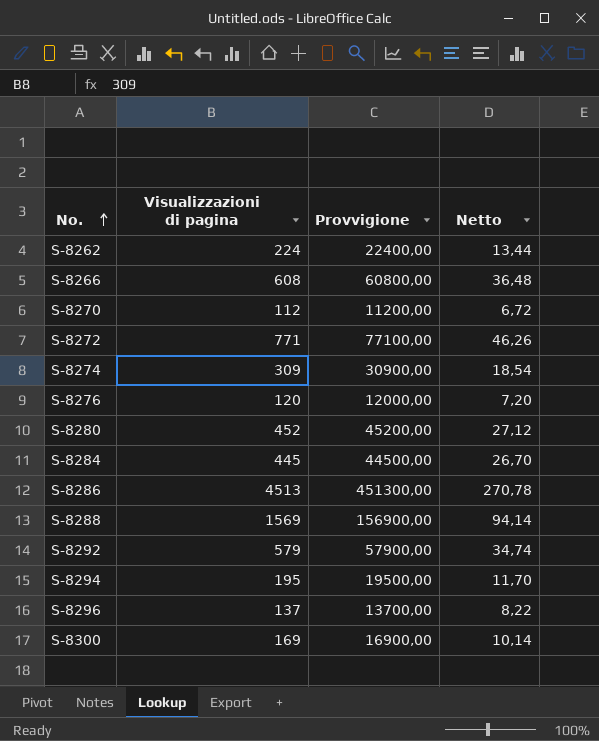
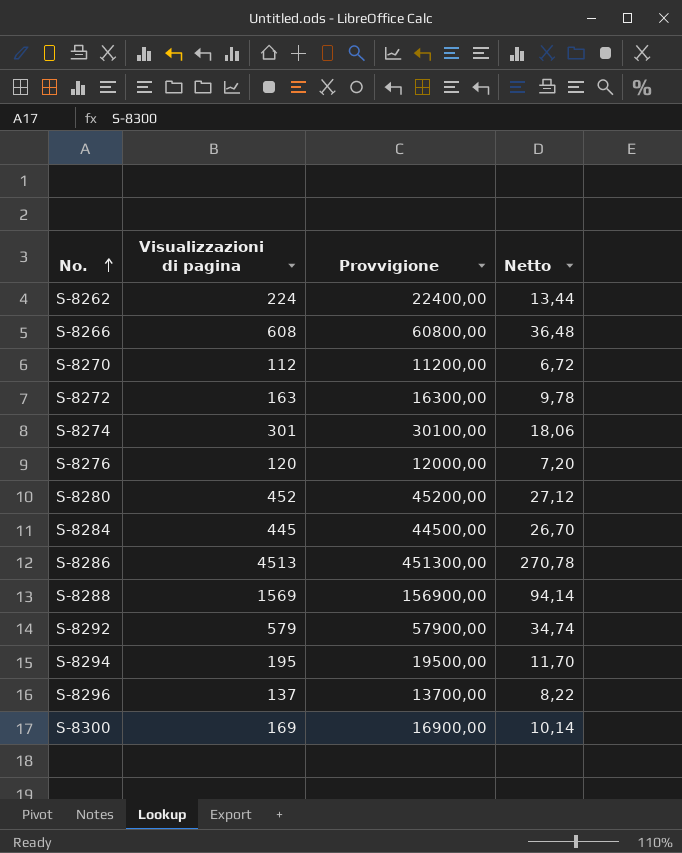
S-8272 | Visualizzazioni di pagina: 771 -> 163
S-8272 | Provvigione: 77100,00 -> 16300,00
S-8272 | Netto: 46,26 -> 9,78
S-8274 | Visualizzazioni di pagina: 309 -> 301
S-8274 | Provvigione: 30900,00 -> 30100,00
S-8274 | Netto: 18,54 -> 18,06

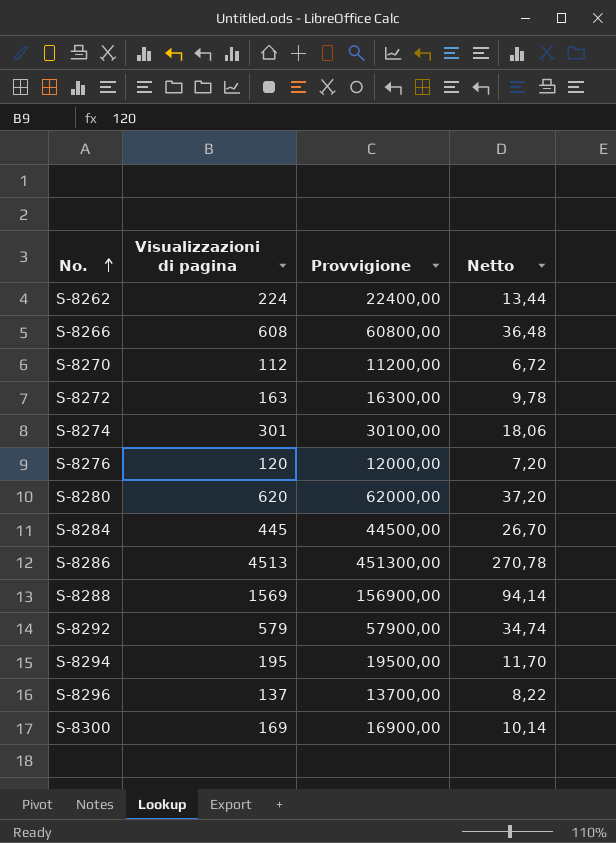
S-8280 | Visualizzazioni di pagina: 452 -> 620
S-8280 | Provvigione: 45200,00 -> 62000,00
S-8280 | Netto: 27,12 -> 37,20

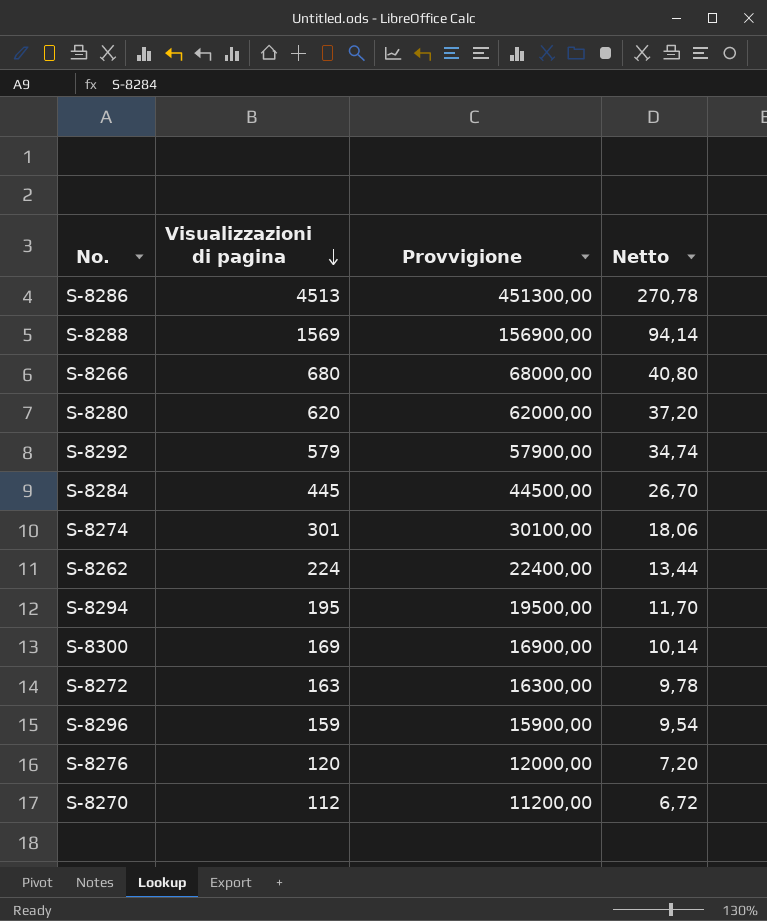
row order: No. ascending -> Visualizzazioni di pagina descending
S-8266 | Visualizzazioni di pagina: 608 -> 680
S-8266 | Provvigione: 60800,00 -> 68000,00
S-8266 | Netto: 36,48 -> 40,80
S-8296 | Visualizzazioni di pagina: 137 -> 159
S-8296 | Provvigione: 13700,00 -> 15900,00
S-8296 | Netto: 8,22 -> 9,54

